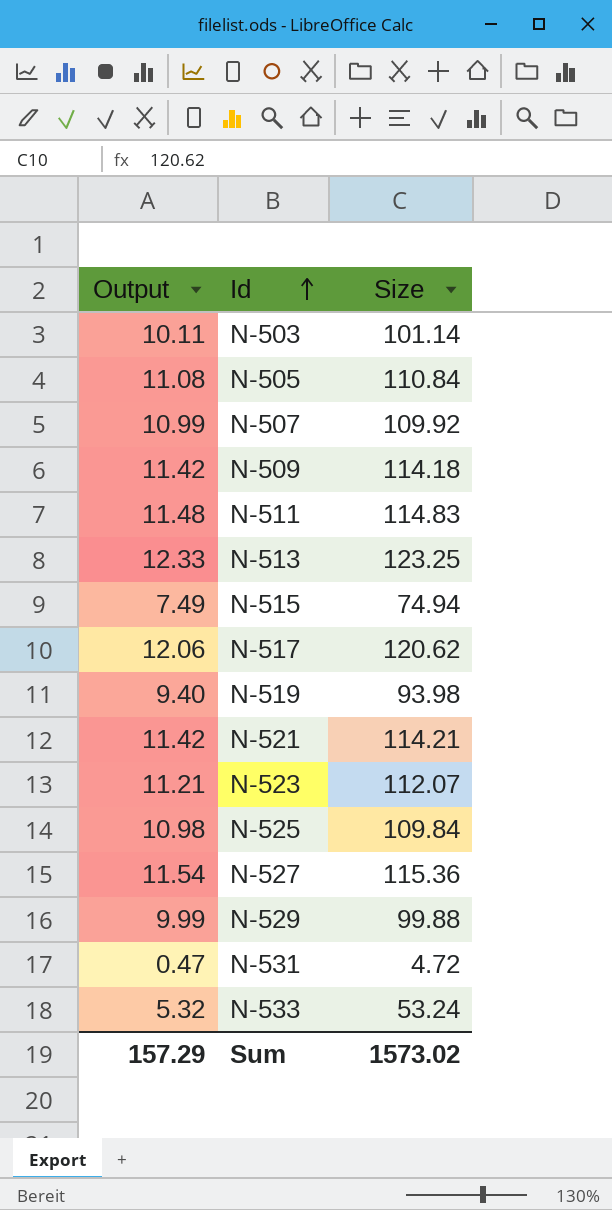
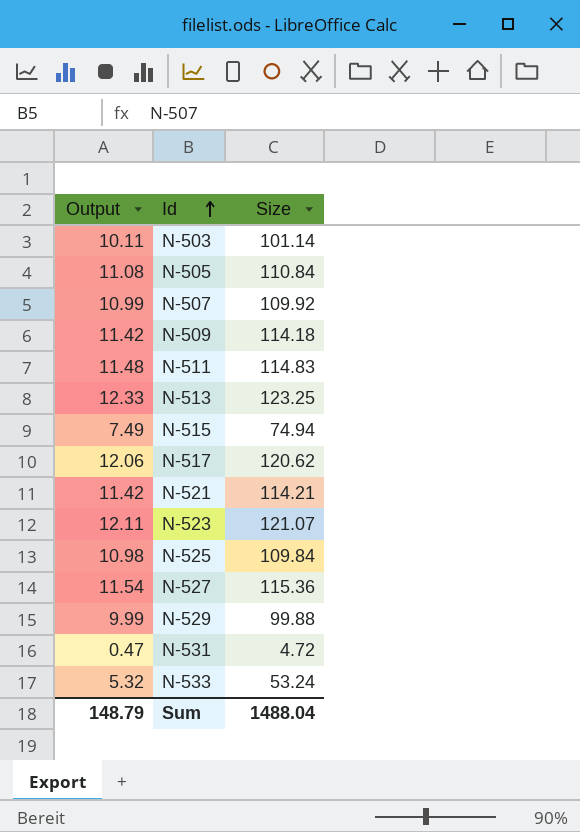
row N-519: 9.40 | 93.98 -> none
N-523 | Output: 11.21 -> 12.11
N-523 | Size: 112.07 -> 121.07
Sum | Output: 157.29 -> 148.79
Sum | Size: 1573.02 -> 1488.04

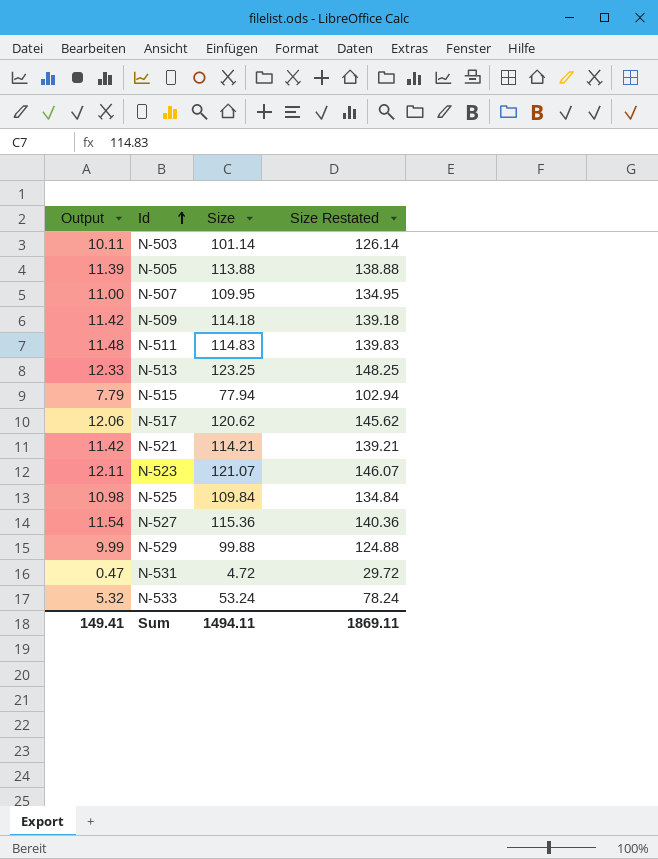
column Size Restated | formula: none -> [Size] + 25
N-505 | Output: 11.08 -> 11.39
N-505 | Size: 110.84 -> 113.88
N-507 | Output: 10.99 -> 11.00
N-507 | Size: 109.92 -> 109.95
N-515 | Output: 7.49 -> 7.79
N-515 | Size: 74.94 -> 77.94
Sum | Output: 148.79 -> 149.41
Sum | Size: 1488.04 -> 1494.11

